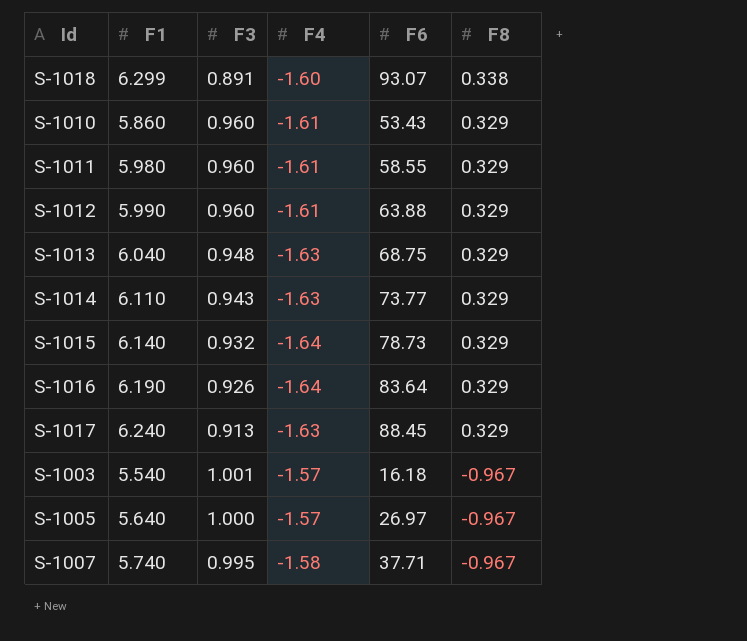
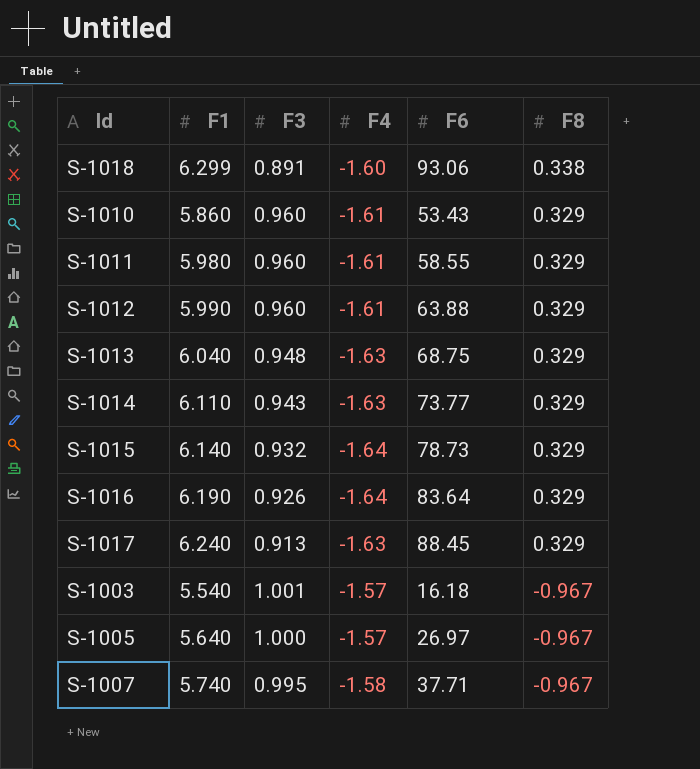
S-1018 | F6: 93.07 -> 93.06

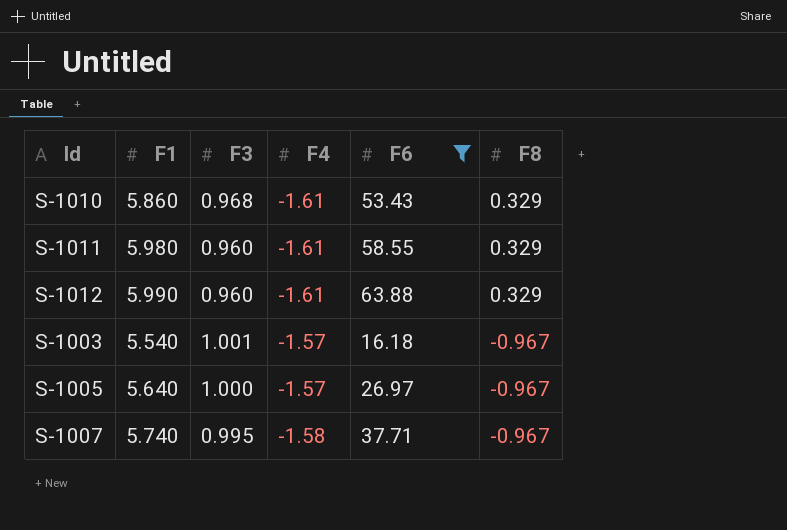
filter: none -> F6 <= 63.88
S-1010 | F3: 0.960 -> 0.968

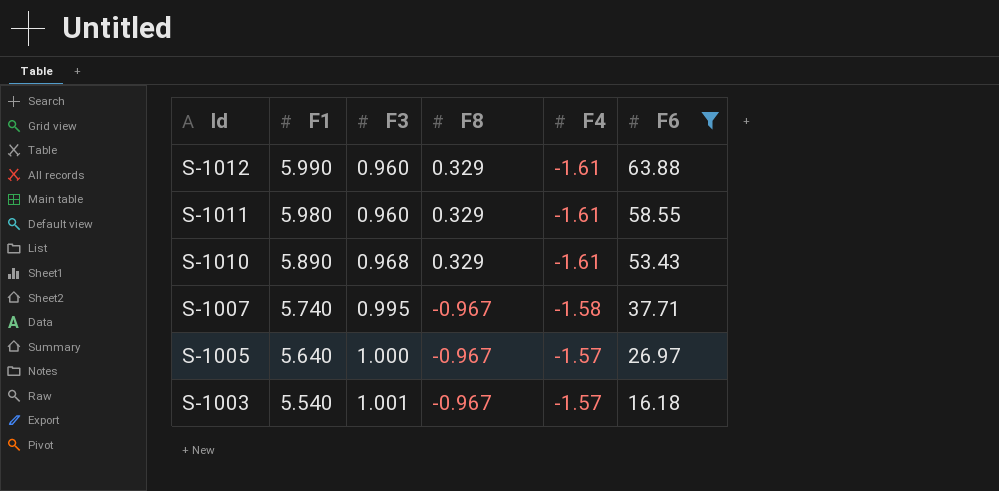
row order: F8 descending -> Id descending
column F8 | position: 6 -> 4
S-1010 | F1: 5.860 -> 5.890

